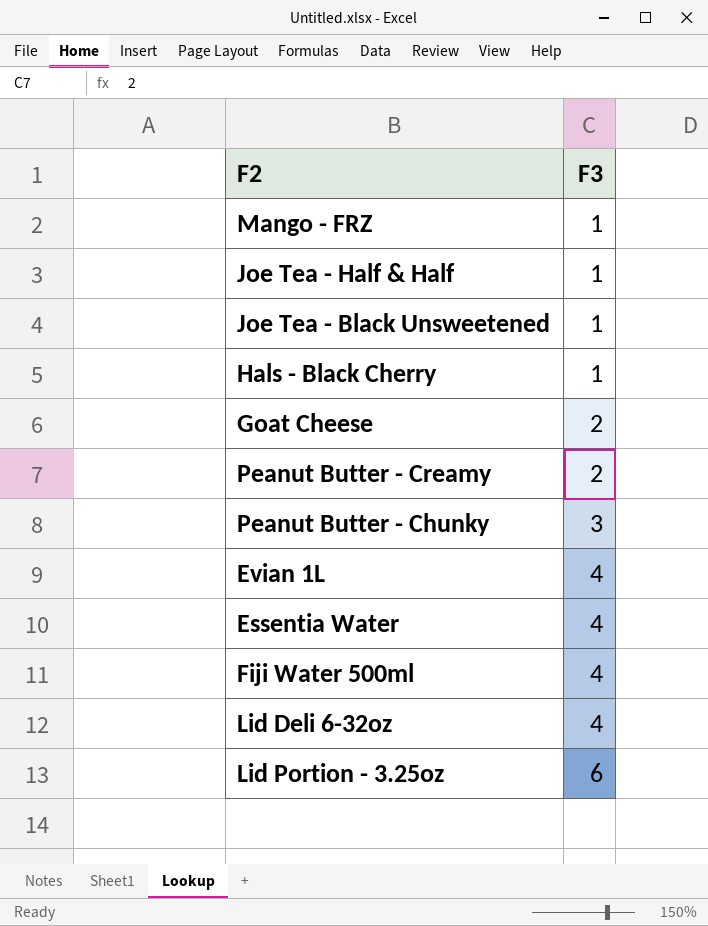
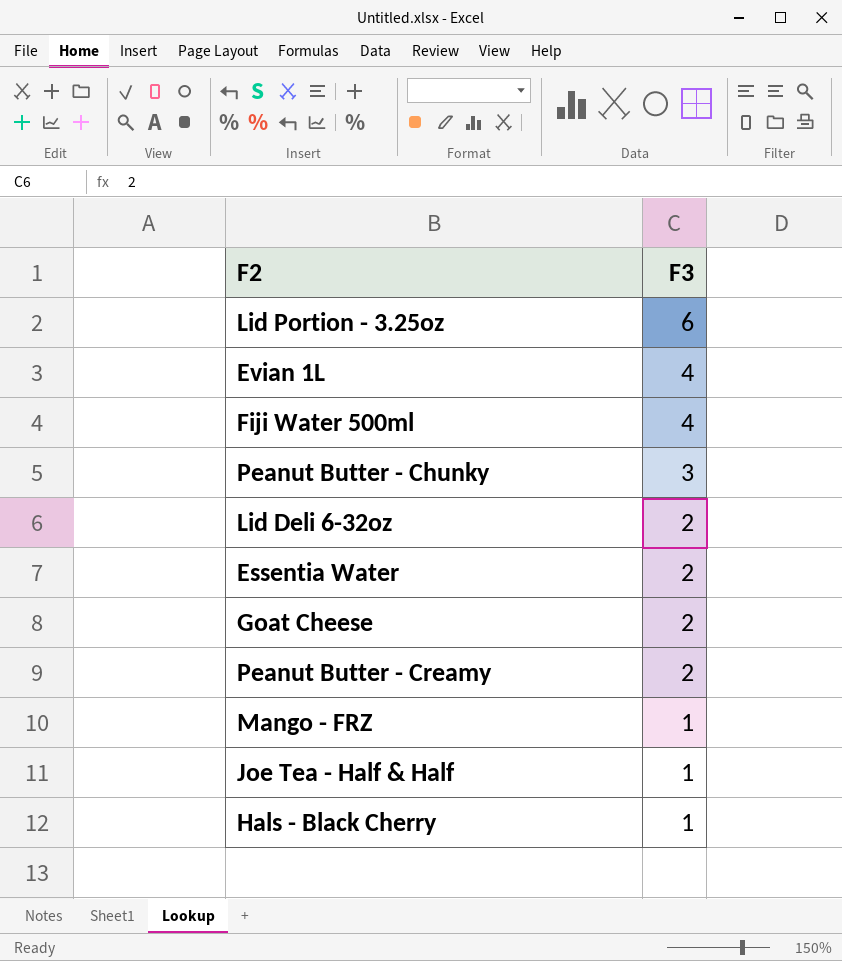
row order: F3 ascending -> F3 descending
row Joe Tea - Black Unsweetened: 1 -> none
Lid Deli 6-32oz | F3: 4 -> 2
Essentia Water | F3: 4 -> 2

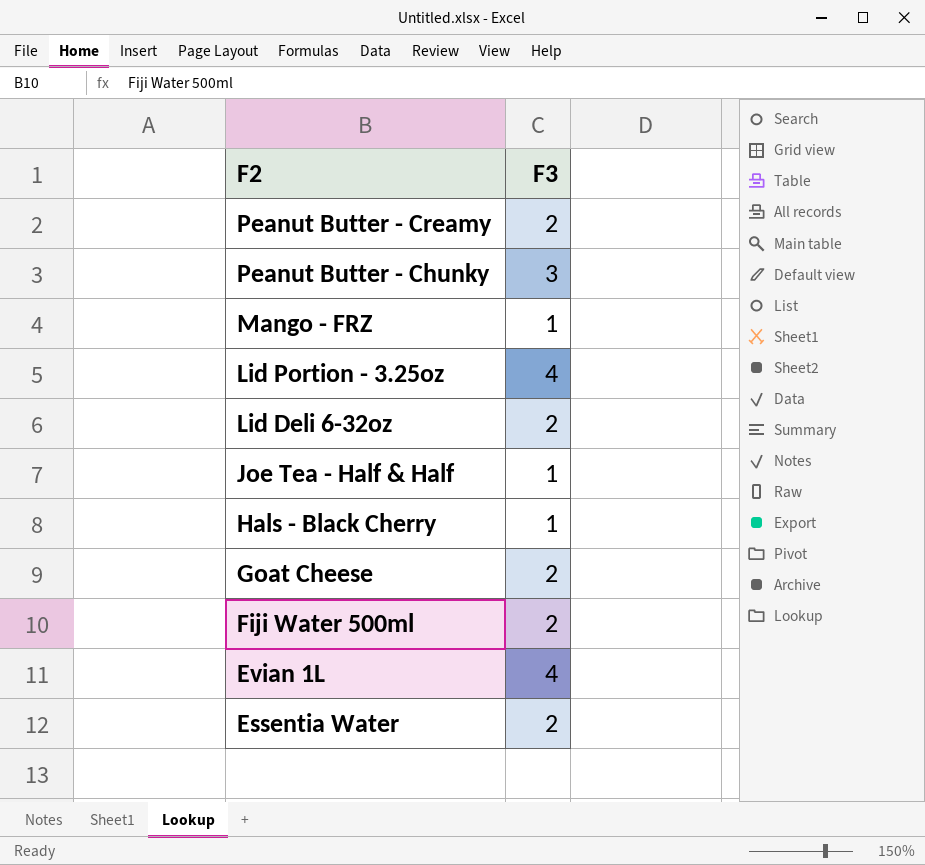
row order: F3 descending -> F2 descending
Lid Portion - 3.25oz | F3: 6 -> 4
Fiji Water 500ml | F3: 4 -> 2

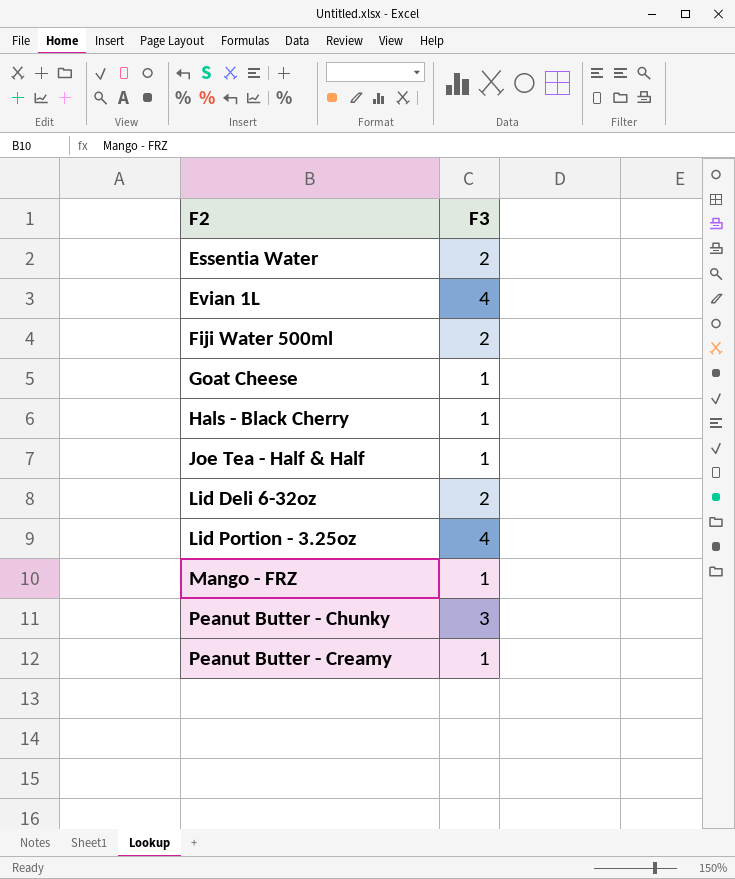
row order: F2 descending -> F2 ascending
Goat Cheese | F3: 2 -> 1
Peanut Butter - Creamy | F3: 2 -> 1

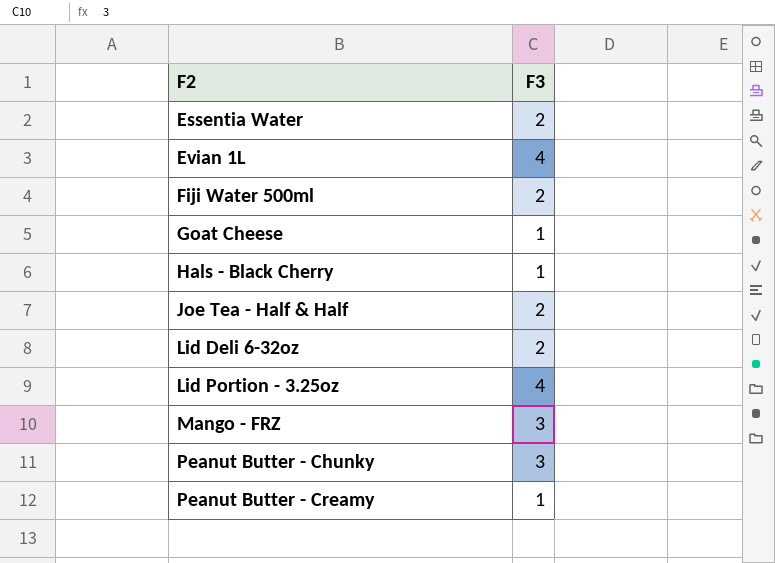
Joe Tea - Half & Half | F3: 1 -> 2
Mango - FRZ | F3: 1 -> 3

